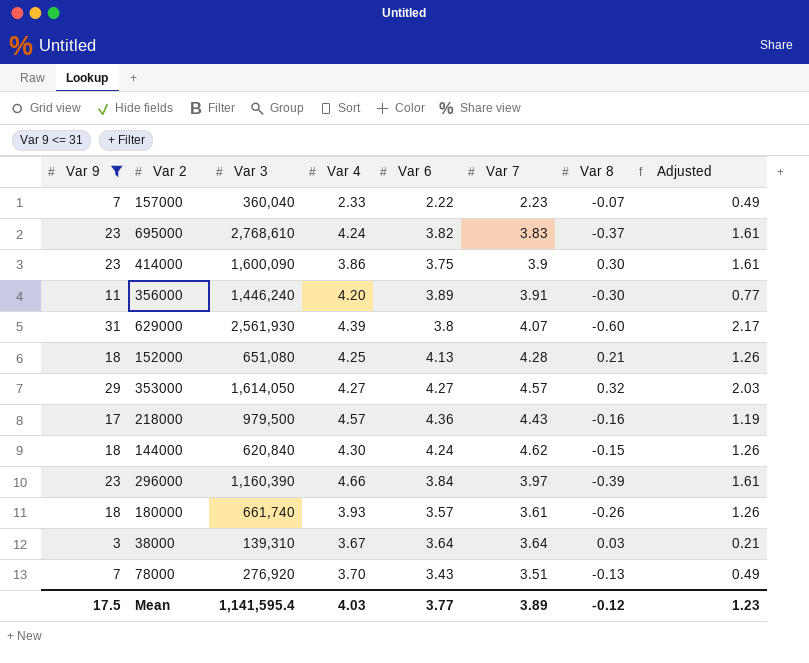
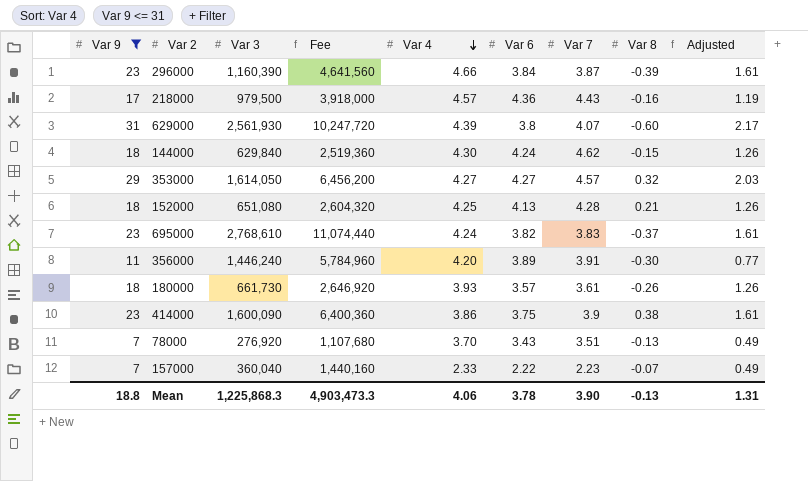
row order: none -> Var 4 descending
column Fee | formula: none -> [Var 3] * 4
row 38000: 3 | 139,310 | 3.67 | 3.64 | 3.64 | 0.03 | 0.21 -> none
296000 | Var 7: 3.97 -> 3.87
144000 | Var 3: 620,840 -> 629,840
180000 | Var 3: 661,740 -> 661,730
414000 | Var 8: 0.30 -> 0.38
Mean | Var 9: 17.5 -> 18.8
Mean | Var 3: 1,141,595.4 -> 1,225,868.3
Mean | Var 4: 4.03 -> 4.06
Mean | Var 6: 3.77 -> 3.78
Mean | Var 7: 3.89 -> 3.90
Mean | Var 8: -0.12 -> -0.13
Mean | Adjusted: 1.23 -> 1.31

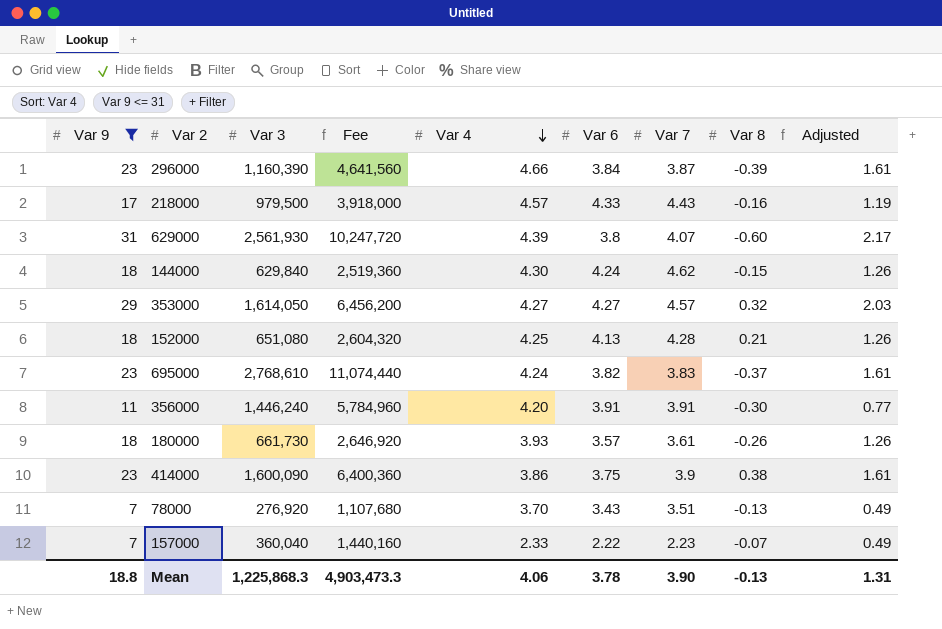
218000 | Var 6: 4.36 -> 4.33
356000 | Var 6: 3.89 -> 3.91

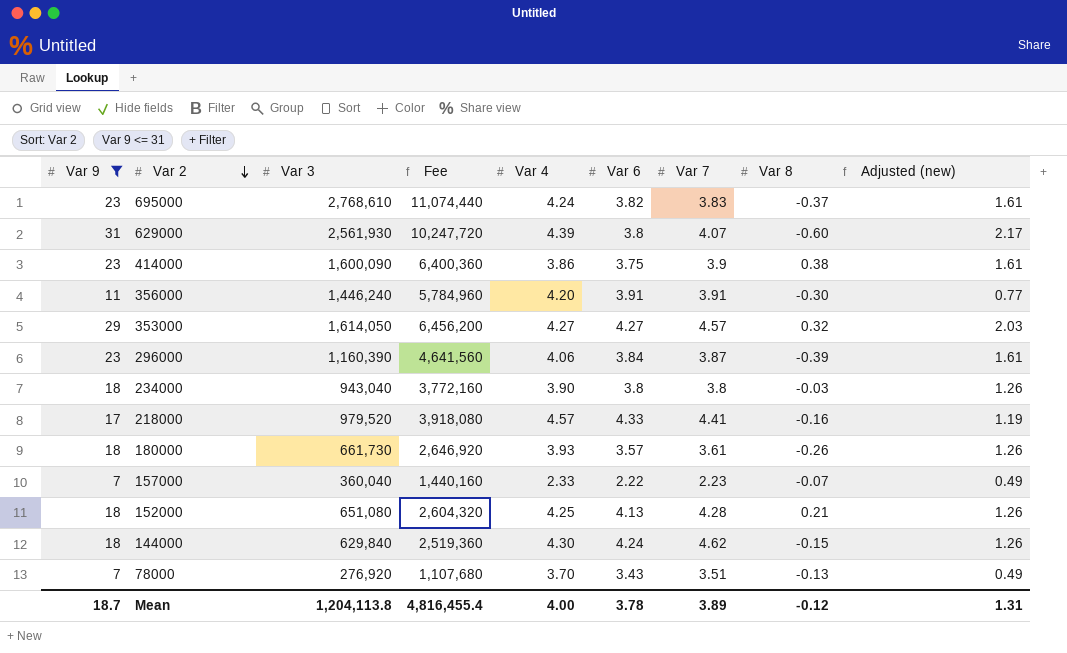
row order: Var 4 descending -> Var 2 descending
column name: Adjusted -> Adjusted (new)
296000 | Var 4: 4.66 -> 4.06
row 234000: none -> 18 | 943,040 | 3,772,160 | 3.90 | 3.8 | 3.8 | -0.03 | 1.26
218000 | Var 3: 979,500 -> 979,520
218000 | Fee: 3,918,000 -> 3,918,080
218000 | Var 7: 4.43 -> 4.41
Mean | Var 9: 18.8 -> 18.7
Mean | Var 3: 1,225,868.3 -> 1,204,113.8
Mean | Fee: 4,903,473.3 -> 4,816,455.4
Mean | Var 4: 4.06 -> 4.00
Mean | Var 7: 3.90 -> 3.89
Mean | Var 8: -0.13 -> -0.12

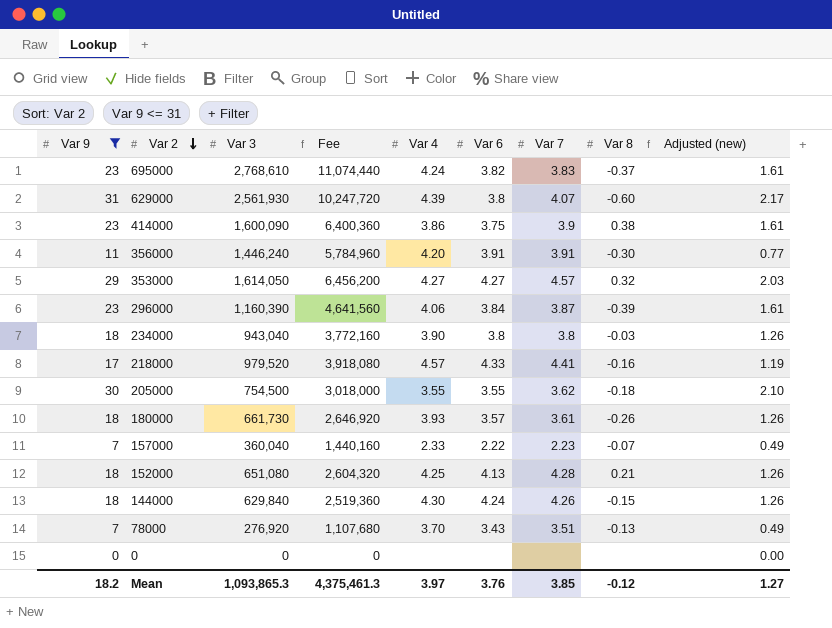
row 205000: none -> 30 | 754,500 | 3,018,000 | 3.55 | 3.55 | 3.62 | -0.18 | 2.10
144000 | Var 7: 4.62 -> 4.26
row 0: none -> 0 | 0 | 0 | none | none | none | none | 0.00
Mean | Var 9: 18.7 -> 18.2
Mean | Var 3: 1,204,113.8 -> 1,093,865.3
Mean | Fee: 4,816,455.4 -> 4,375,461.3
Mean | Var 4: 4.00 -> 3.97
Mean | Var 6: 3.78 -> 3.76
Mean | Var 7: 3.89 -> 3.85
Mean | Adjusted (new): 1.31 -> 1.27

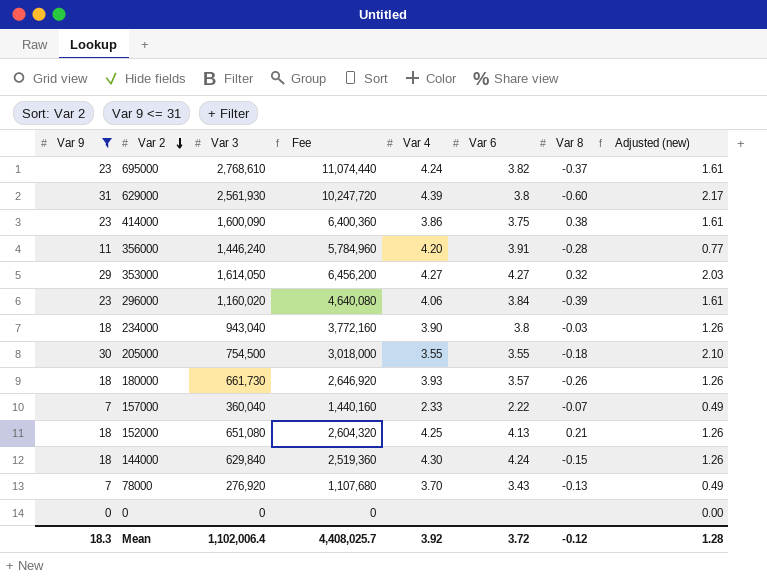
column Var 7 | position: 7 -> none
row 218000: 17 | 979,520 | 3,918,080 | 4.57 | 4.33 | 4.41 | -0.16 | 1.19 -> none
356000 | Var 8: -0.30 -> -0.28
296000 | Var 3: 1,160,390 -> 1,160,020
296000 | Fee: 4,641,560 -> 4,640,080
Mean | Var 9: 18.2 -> 18.3
Mean | Var 3: 1,093,865.3 -> 1,102,006.4
Mean | Fee: 4,375,461.3 -> 4,408,025.7
Mean | Var 4: 3.97 -> 3.92
Mean | Var 6: 3.76 -> 3.72
Mean | Adjusted (new): 1.27 -> 1.28

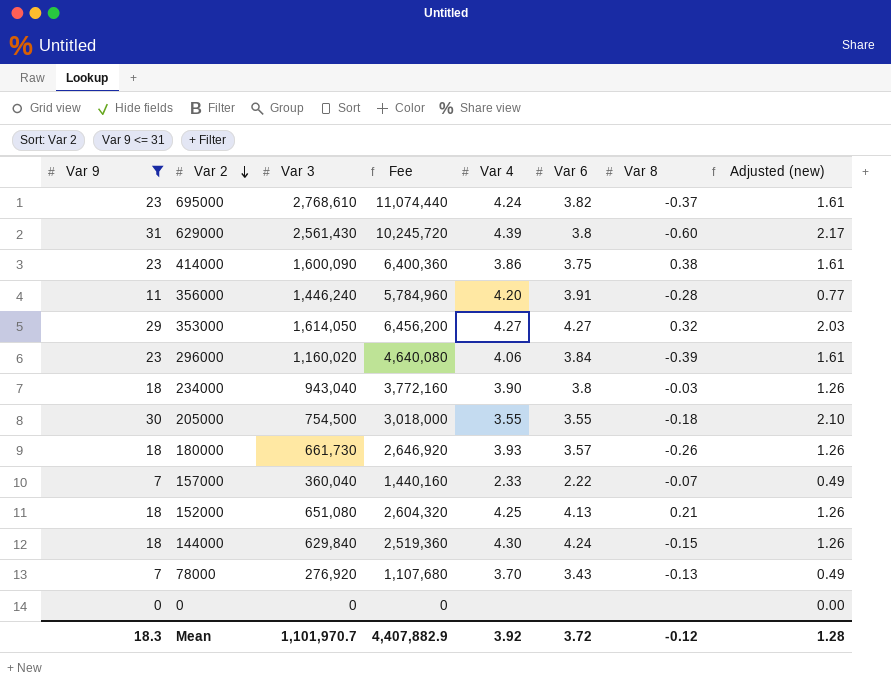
629000 | Var 3: 2,561,930 -> 2,561,430
629000 | Fee: 10,247,720 -> 10,245,720
Mean | Var 3: 1,102,006.4 -> 1,101,970.7
Mean | Fee: 4,408,025.7 -> 4,407,882.9

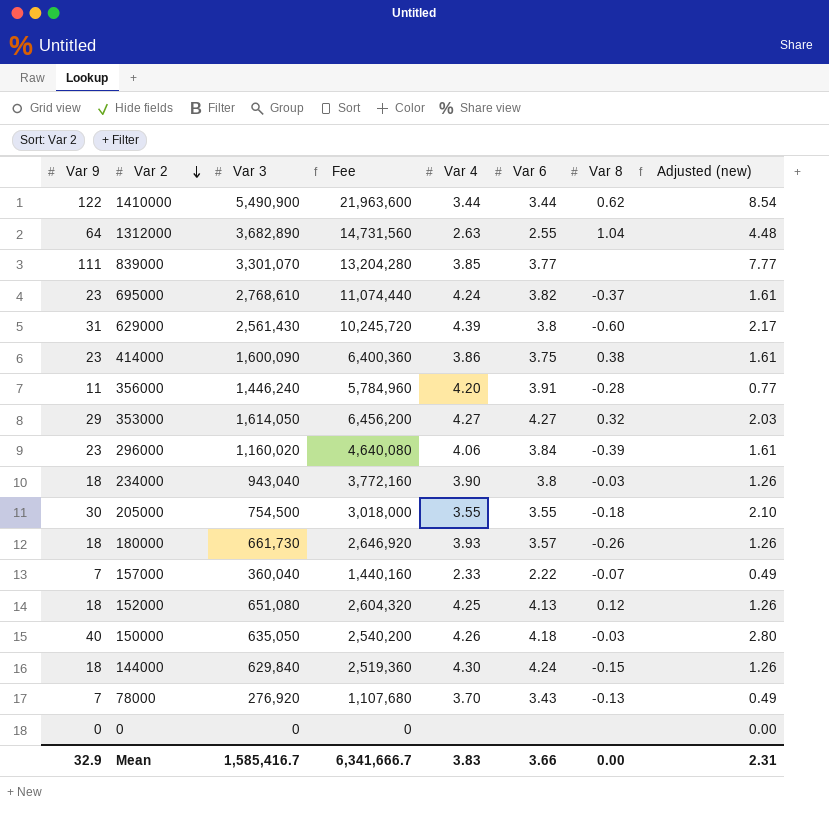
filter: Var 9 <= 31 -> none
152000 | Var 8: 0.21 -> 0.12
Mean | Var 9: 18.3 -> 32.9
Mean | Var 3: 1,101,970.7 -> 1,585,416.7
Mean | Fee: 4,407,882.9 -> 6,341,666.7
Mean | Var 4: 3.92 -> 3.83
Mean | Var 6: 3.72 -> 3.66
Mean | Var 8: -0.12 -> 0.00
Mean | Adjusted (new): 1.28 -> 2.31

